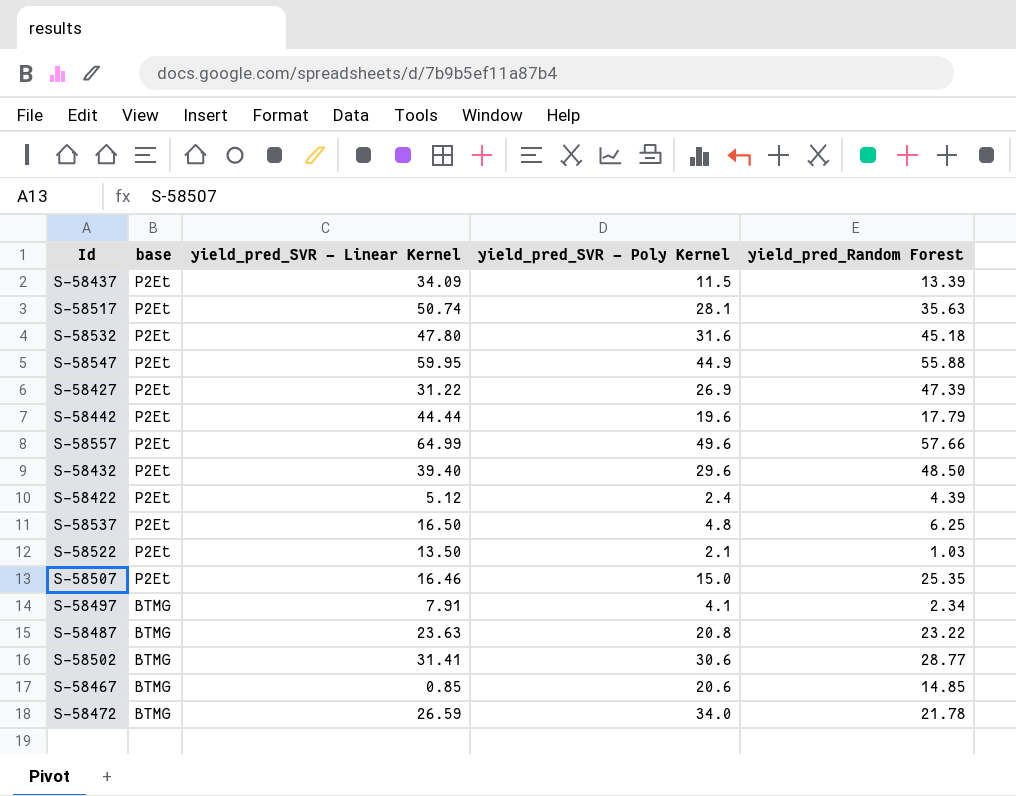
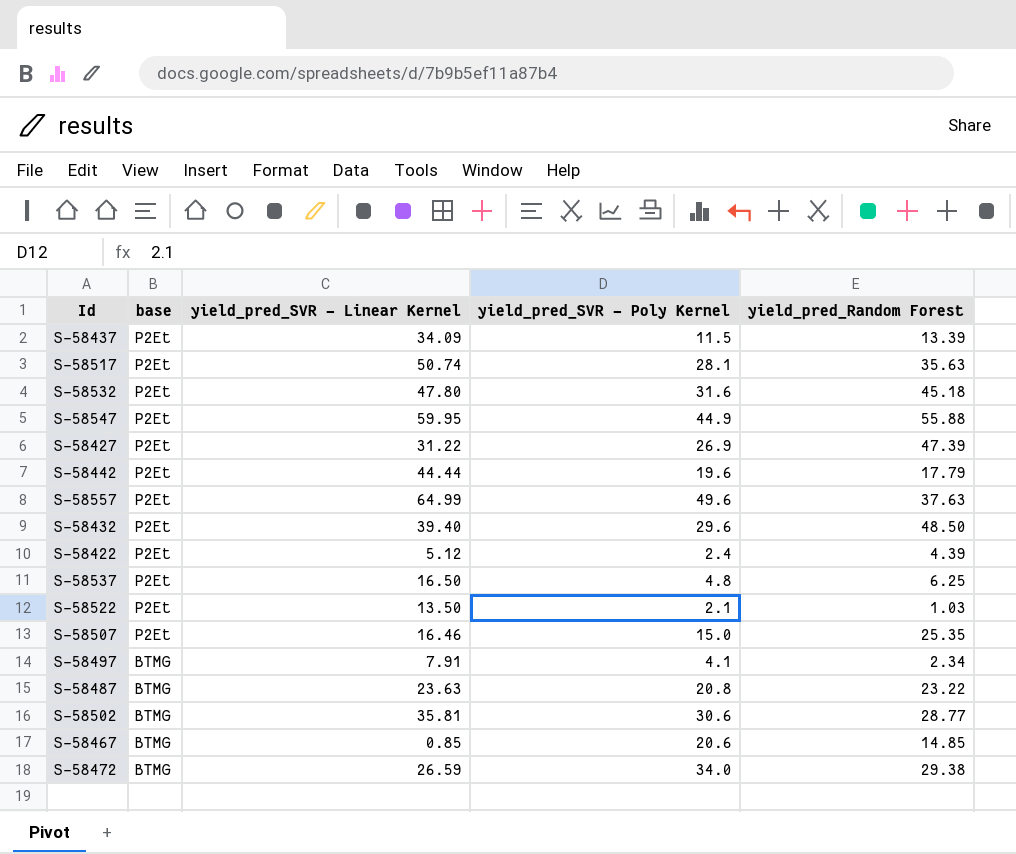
S-58557 | yield_pred_Random Forest: 57.66 -> 37.63
S-58502 | yield_pred_SVR - Linear Kernel: 31.41 -> 35.81
S-58472 | yield_pred_Random Forest: 21.78 -> 29.38

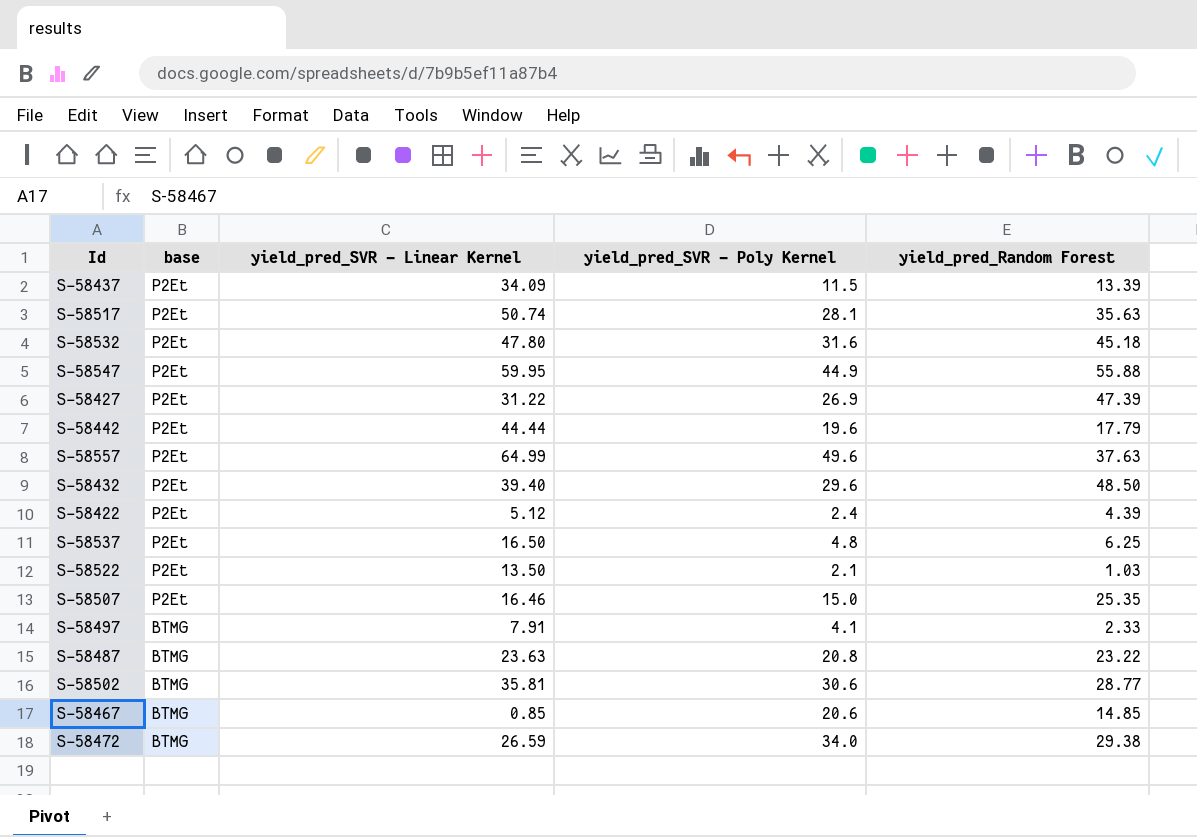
S-58497 | yield_pred_Random Forest: 2.34 -> 2.33

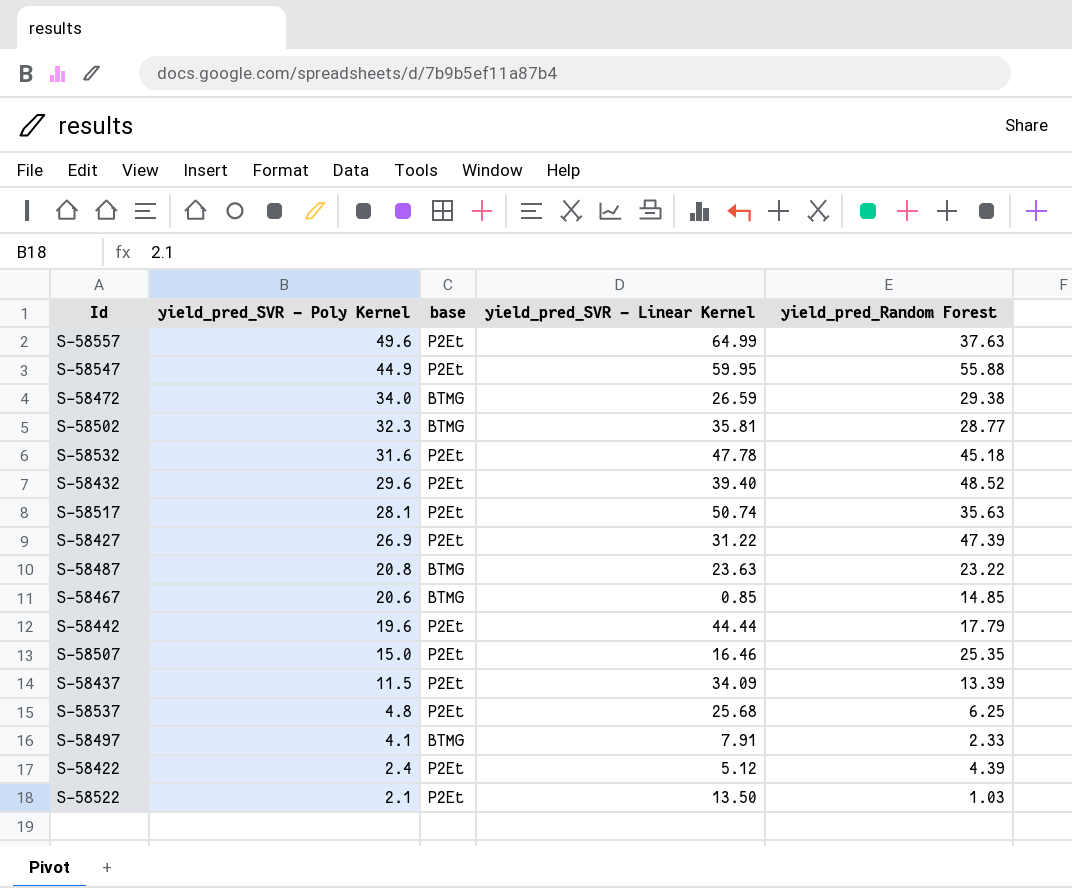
row order: base descending -> yield_pred_SVR - Poly Kernel descending
column yield_pred_SVR - Poly Kernel | position: 4 -> 2
S-58502 | yield_pred_SVR - Poly Kernel: 30.6 -> 32.3
S-58532 | yield_pred_SVR - Linear Kernel: 47.80 -> 47.78
S-58432 | yield_pred_Random Forest: 48.50 -> 48.52
S-58537 | yield_pred_SVR - Linear Kernel: 16.50 -> 25.68

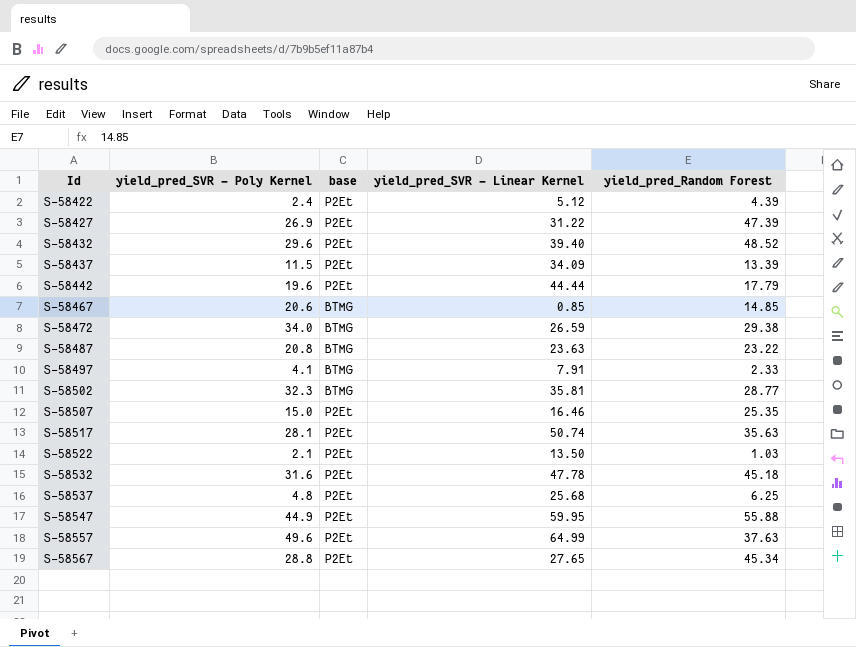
row order: yield_pred_SVR - Poly Kernel descending -> Id ascending
row S-58567: none -> 28.8 | P2Et | 27.65 | 45.34

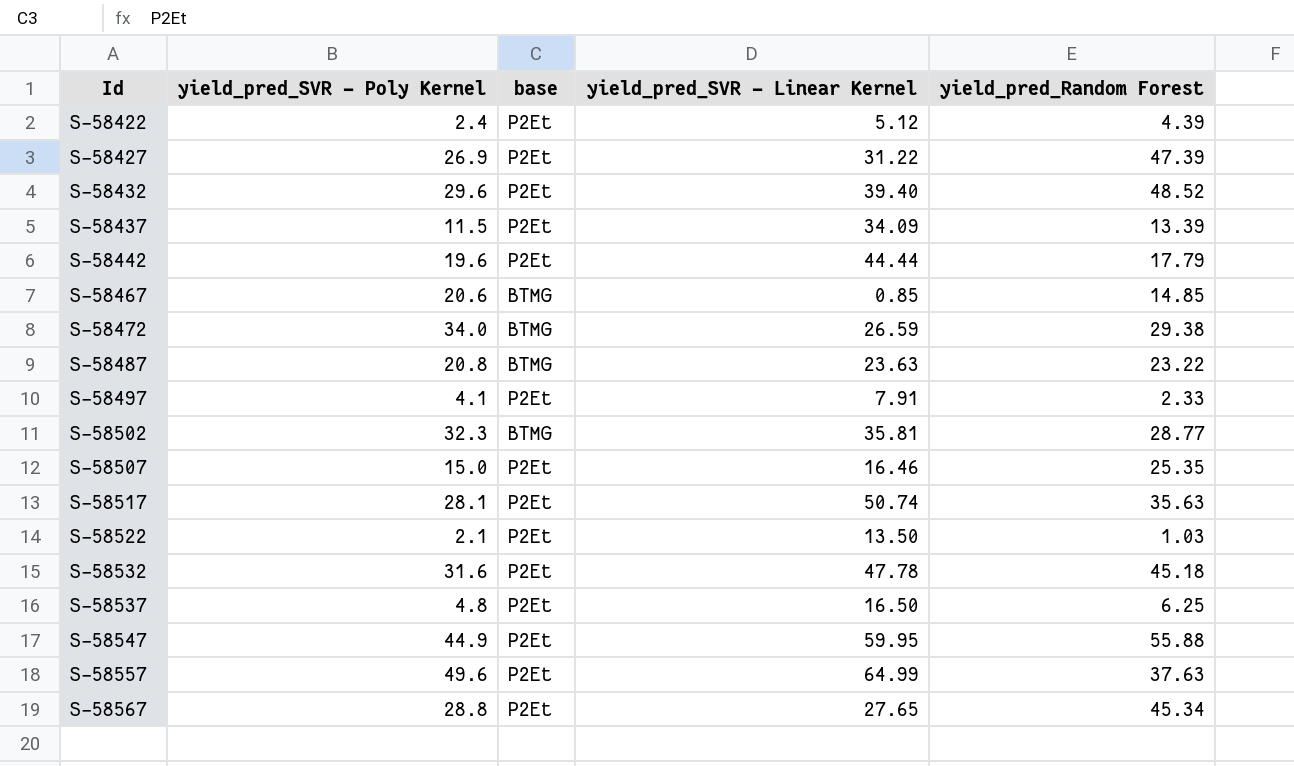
S-58497 | base: BTMG -> P2Et
S-58537 | yield_pred_SVR - Linear Kernel: 25.68 -> 16.50

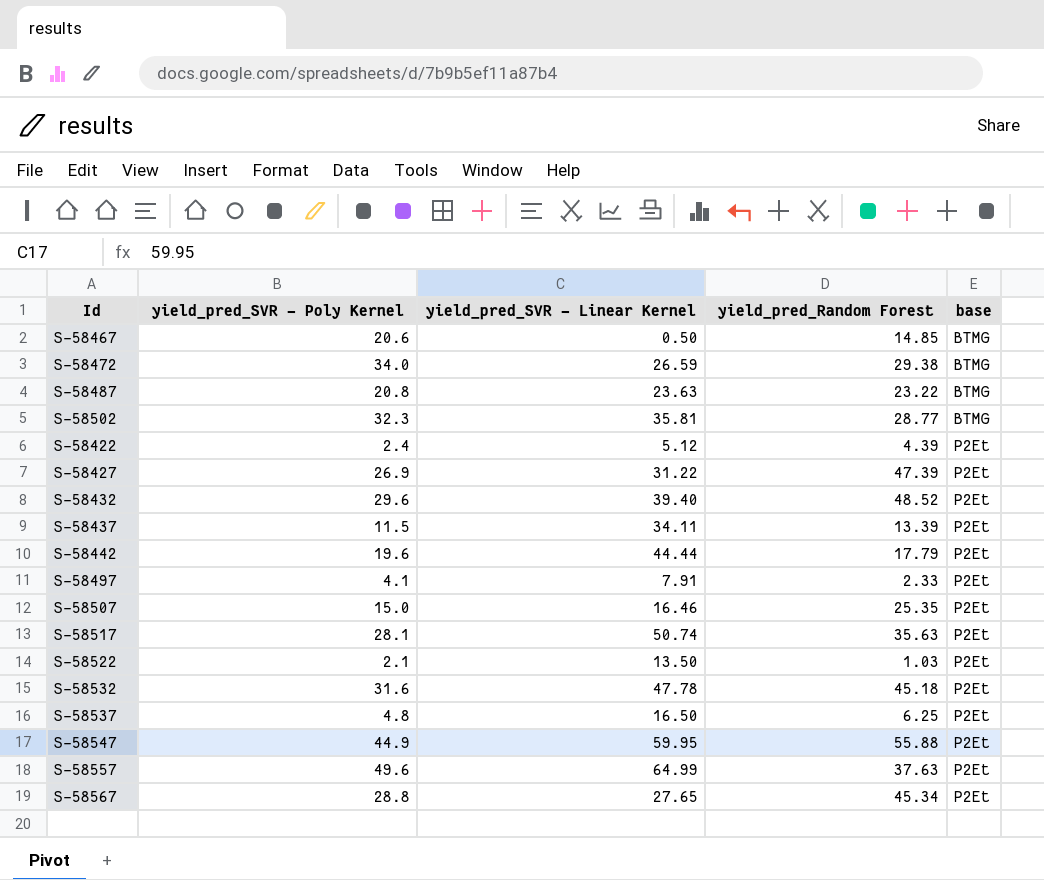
row order: Id ascending -> base ascending
column base | position: 3 -> 5
S-58467 | yield_pred_SVR - Linear Kernel: 0.85 -> 0.50
S-58437 | yield_pred_SVR - Linear Kernel: 34.09 -> 34.11

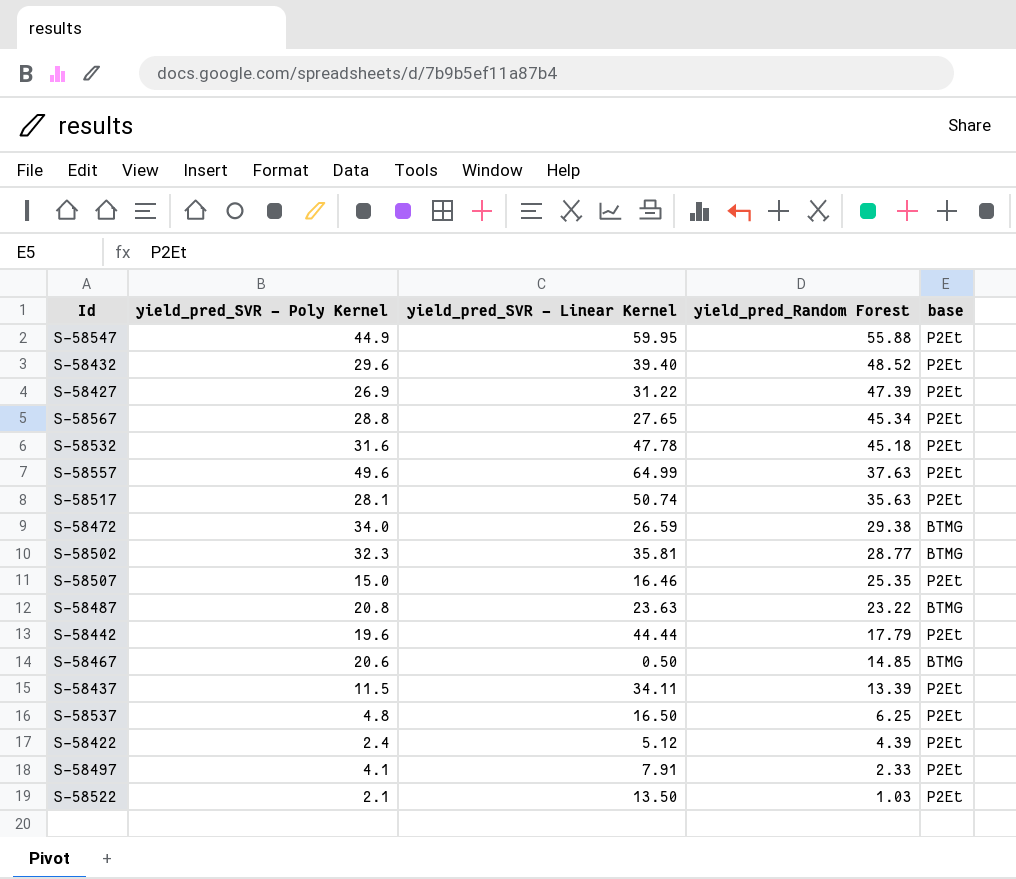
row order: base ascending -> yield_pred_Random Forest descending

